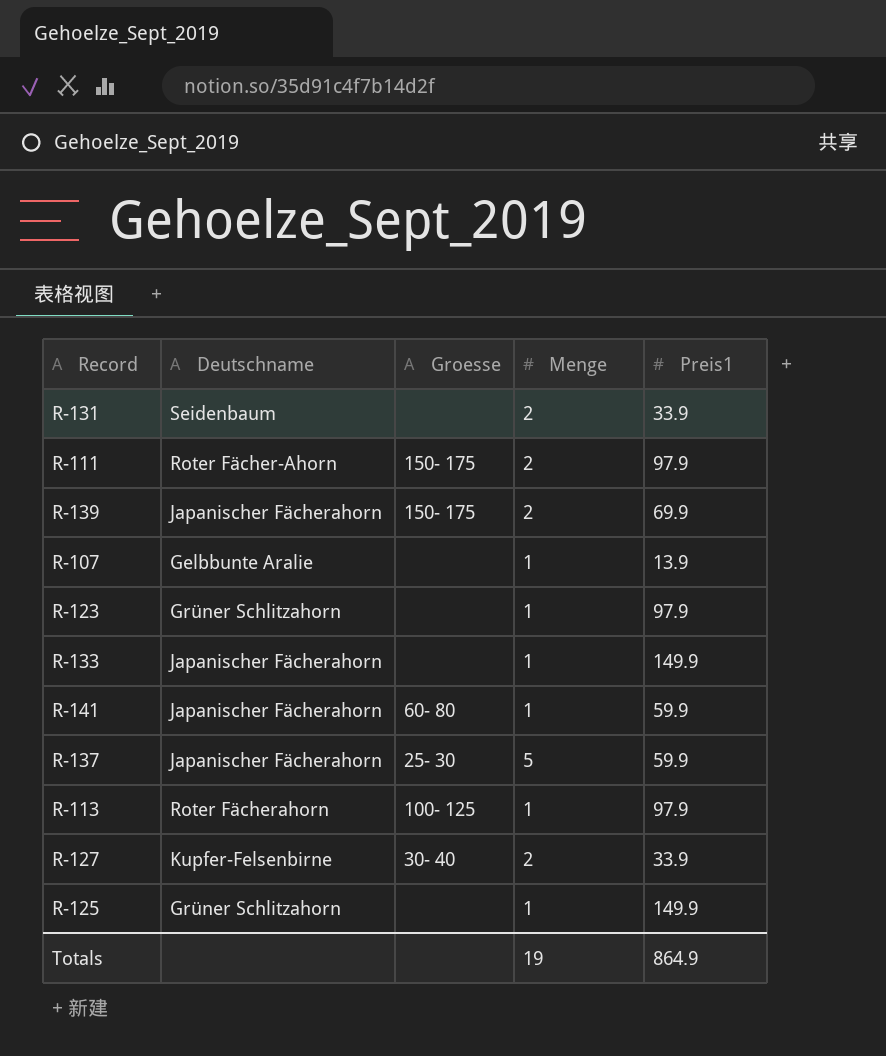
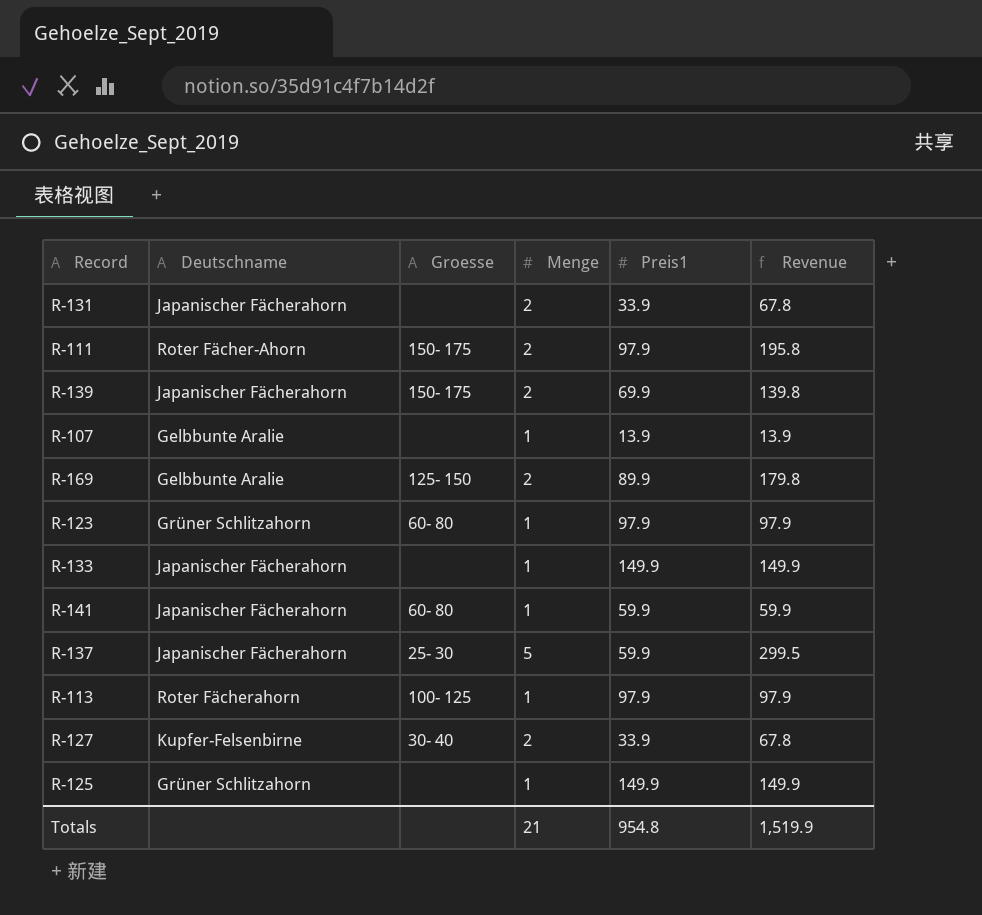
column Revenue | formula: none -> [Menge] * [Preis1]
R-131 | Deutschname: Seidenbaum -> Japanischer Fächerahorn
row R-169: none -> Gelbbunte Aralie | 125- 150 | 2 | 89.9 | 179.8
R-123 | Groesse: none -> 60- 80
Totals | Menge: 19 -> 21
Totals | Preis1: 864.9 -> 954.8

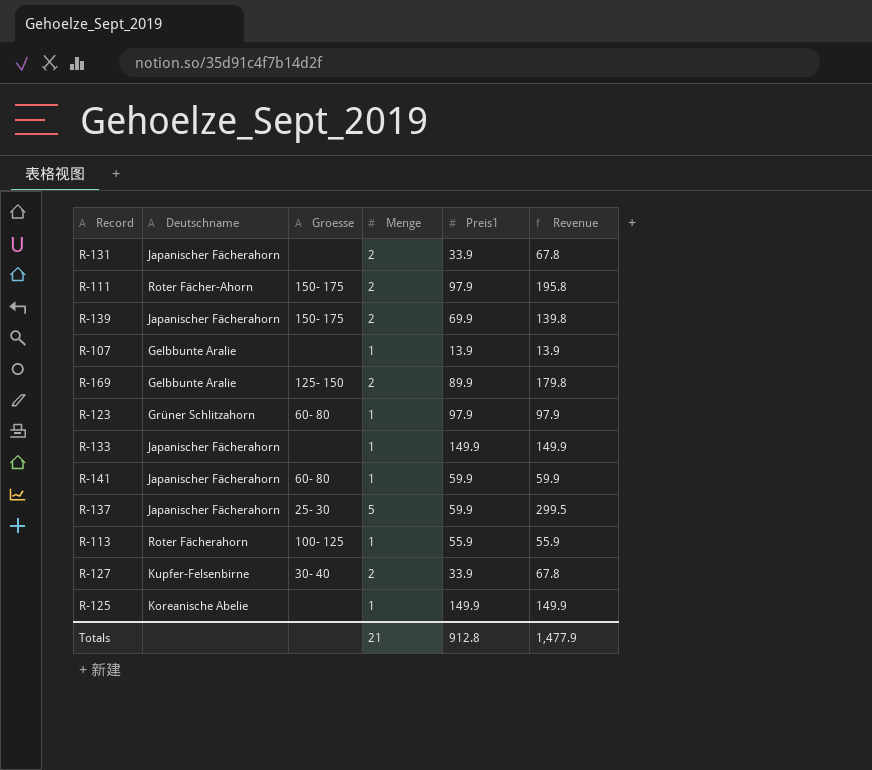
R-113 | Preis1: 97.9 -> 55.9
R-113 | Revenue: 97.9 -> 55.9
R-125 | Deutschname: Grüner Schlitzahorn -> Koreanische Abelie
Totals | Preis1: 954.8 -> 912.8
Totals | Revenue: 1,519.9 -> 1,477.9

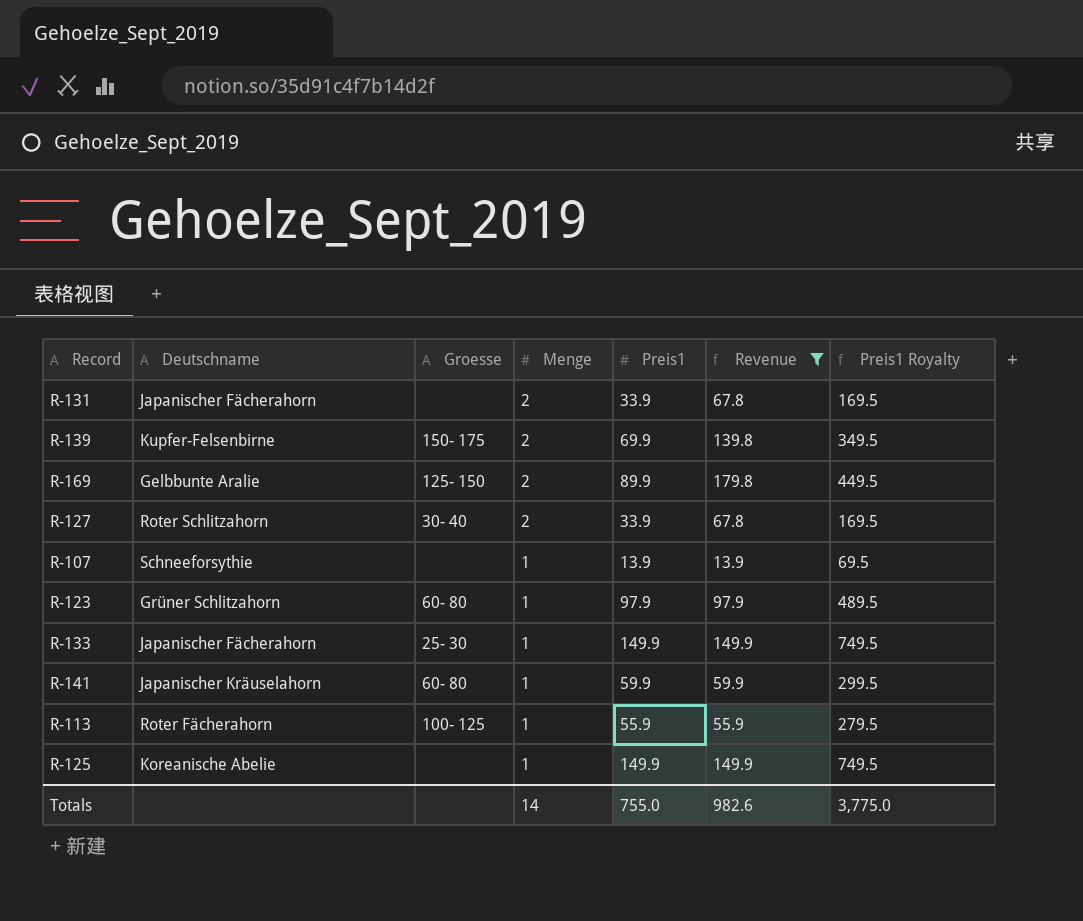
filter: none -> Revenue <= 179.8
row order: none -> Menge descending
column Preis1 Royalty | formula: none -> [Preis1] * 5
R-139 | Deutschname: Japanischer Fächerahorn -> Kupfer-Felsenbirne
R-127 | Deutschname: Kupfer-Felsenbirne -> Roter Schlitzahorn
R-107 | Deutschname: Gelbbunte Aralie -> Schneeforsythie
R-133 | Groesse: none -> 25- 30
R-141 | Deutschname: Japanischer Fächerahorn -> Japanischer Kräuselahorn
Totals | Menge: 21 -> 14
Totals | Preis1: 912.8 -> 755.0
Totals | Revenue: 1,477.9 -> 982.6

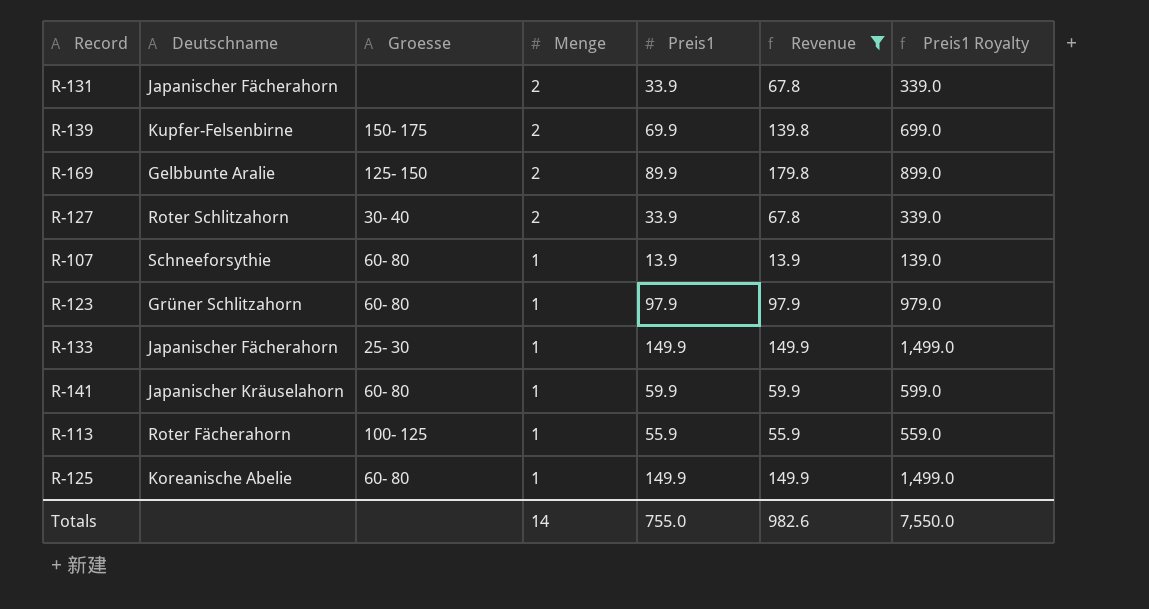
column Preis1 Royalty | formula: [Preis1] * 5 -> [Preis1] * 10
R-107 | Groesse: none -> 60- 80
R-125 | Groesse: none -> 60- 80
Totals | Preis1 Royalty: 3,775.0 -> 7,550.0

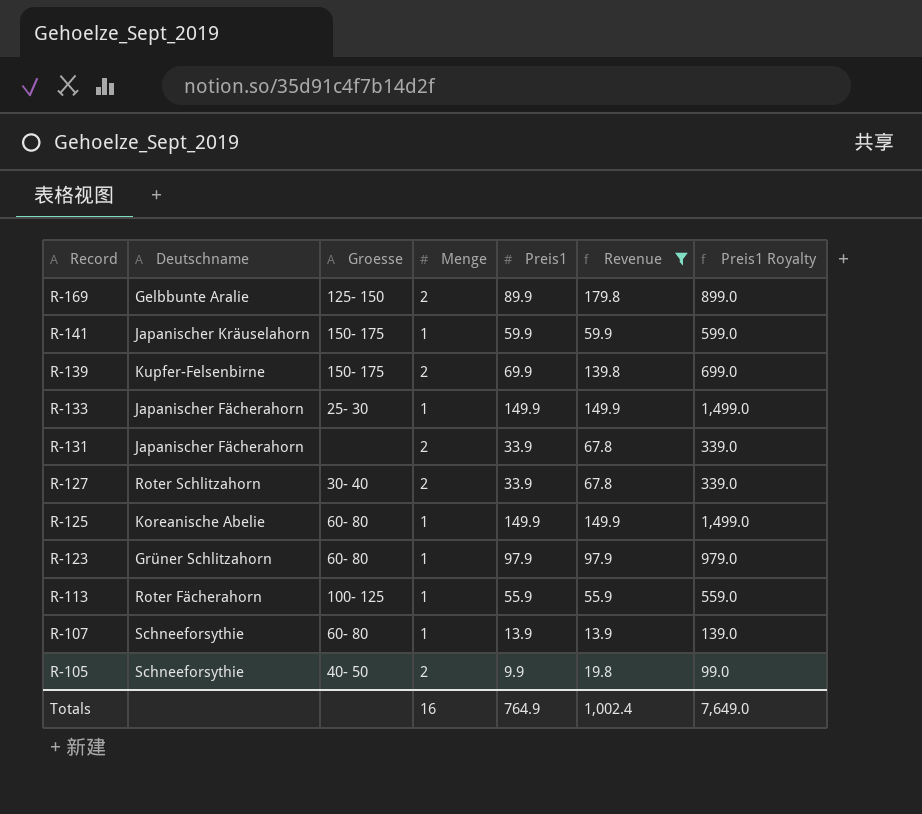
row order: Menge descending -> Record descending
R-141 | Groesse: 60- 80 -> 150- 175
row R-105: none -> Schneeforsythie | 40- 50 | 2 | 9.9 | 19.8 | 99.0
Totals | Menge: 14 -> 16
Totals | Preis1: 755.0 -> 764.9
Totals | Revenue: 982.6 -> 1,002.4
Totals | Preis1 Royalty: 7,550.0 -> 7,649.0

